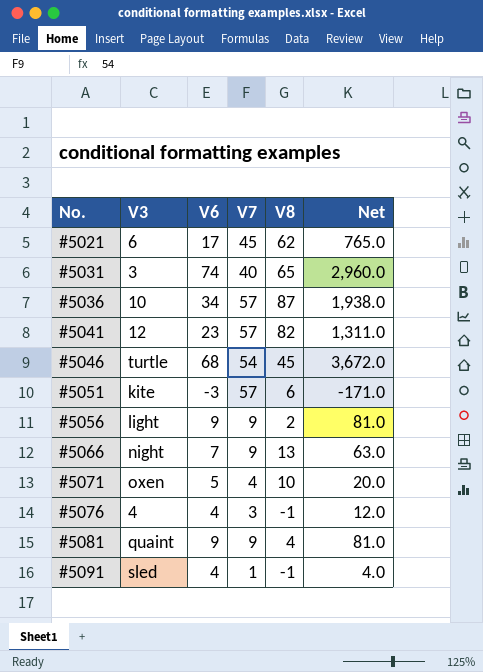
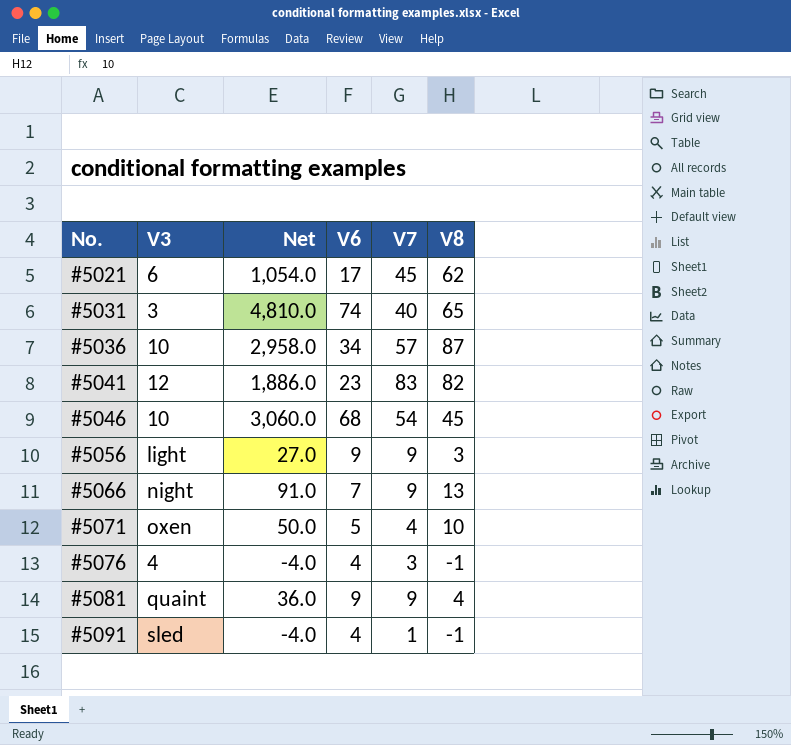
column Net | formula: [V6] * [V7] -> [V6] * [V8]
column Net | position: 6 -> 3
row #5051: kite | -3 | 57 | 6 | -171.0 -> none
#5041 | V7: 57 -> 83
#5046 | V3: turtle -> 10
#5056 | V8: 2 -> 3

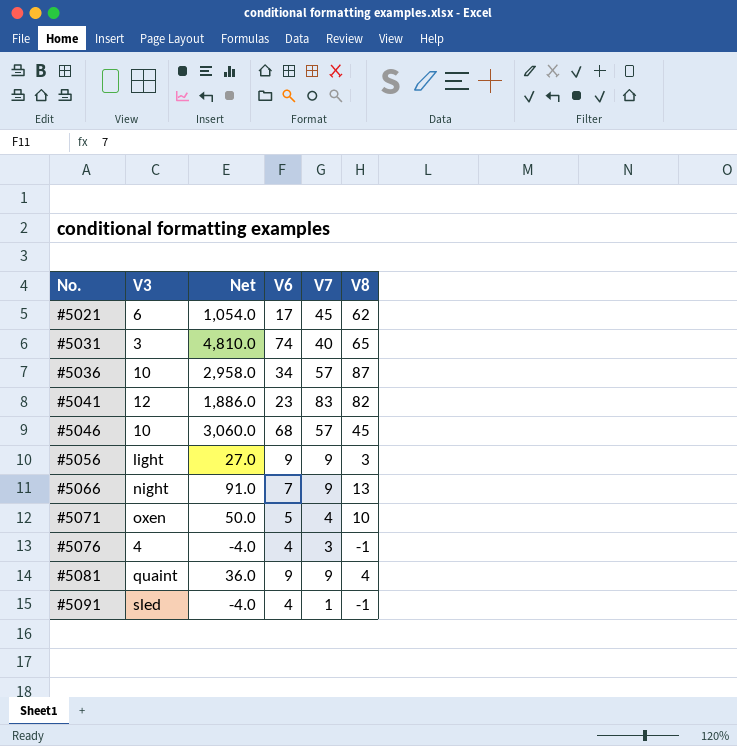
#5046 | V7: 54 -> 57

